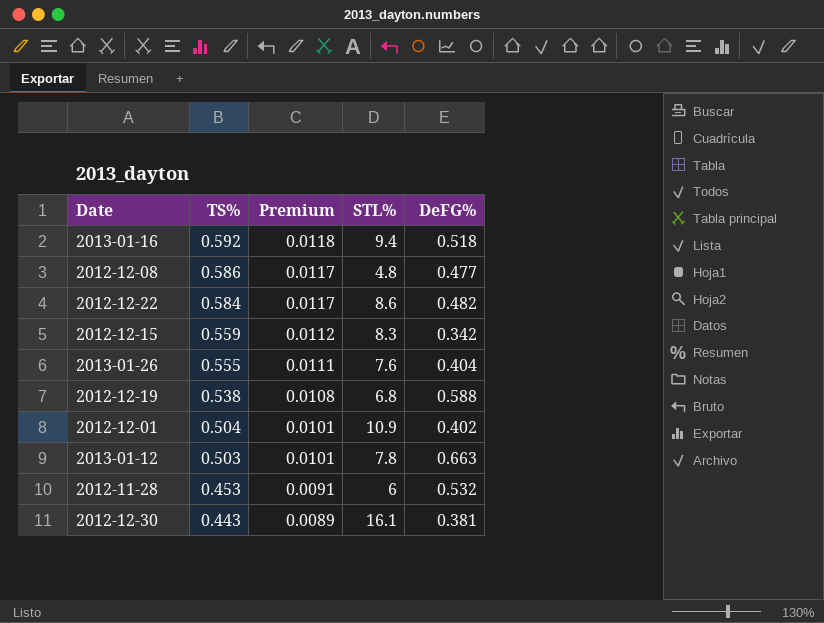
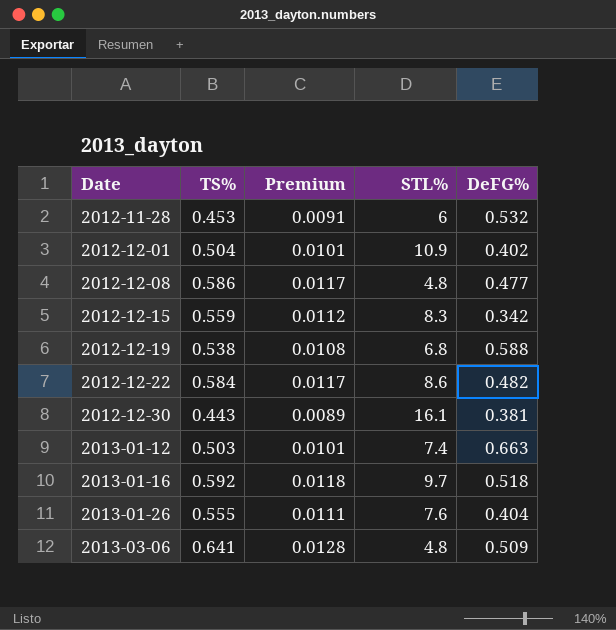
row order: TS% descending -> Date ascending
2013-01-12 | STL%: 7.8 -> 7.4
2013-01-16 | STL%: 9.4 -> 9.7
row 2013-03-06: none -> 0.641 | 0.0128 | 4.8 | 0.509

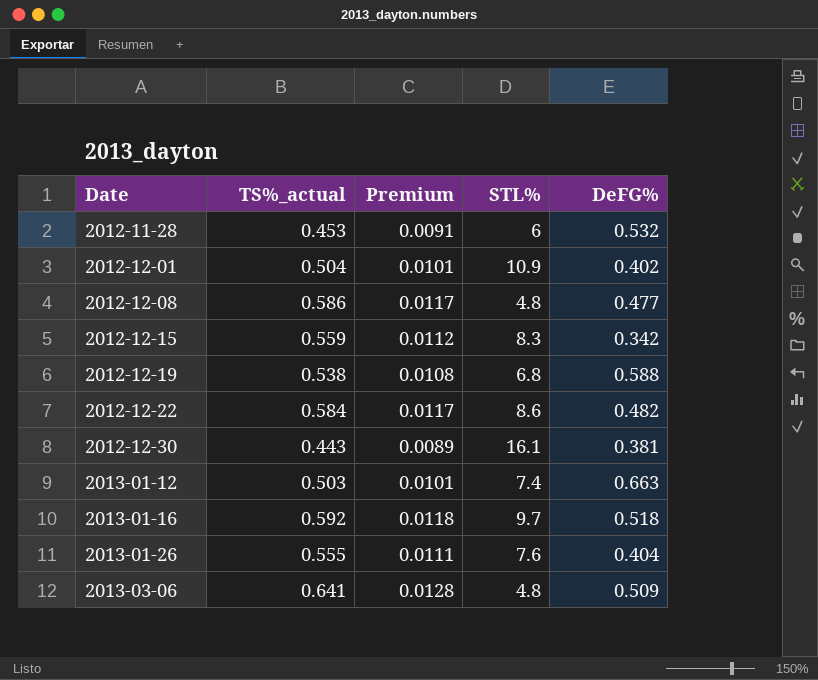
column name: TS% -> TS%_actual

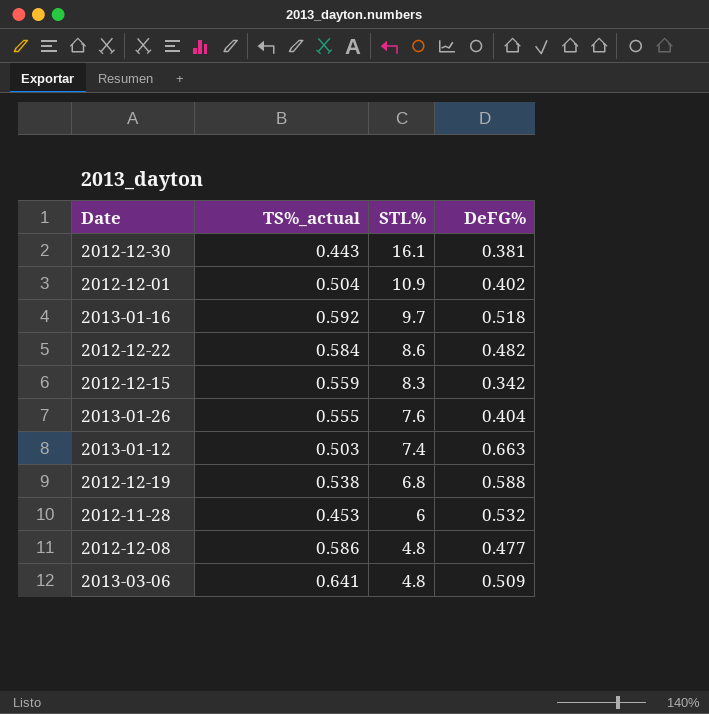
row order: Date ascending -> STL% descending
column Premium | formula: [TS%_actual] * 0.02 -> none

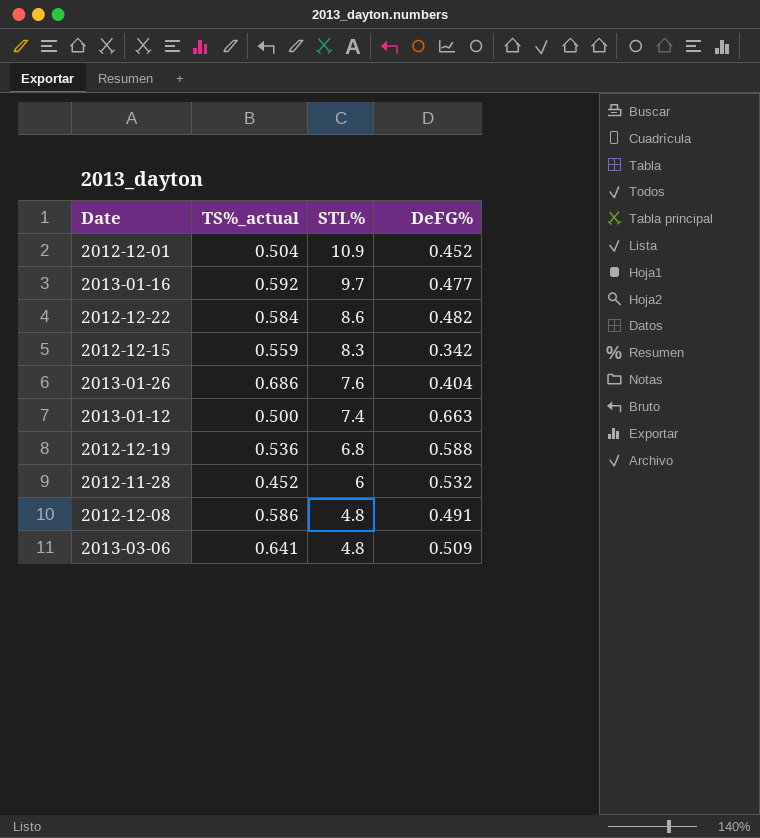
row 2012-12-30: 0.443 | 16.1 | 0.381 -> none
2012-12-01 | DeFG%: 0.402 -> 0.452
2013-01-16 | DeFG%: 0.518 -> 0.477
2013-01-26 | TS%_actual: 0.555 -> 0.686
2013-01-12 | TS%_actual: 0.503 -> 0.500
2012-12-19 | TS%_actual: 0.538 -> 0.536
2012-11-28 | TS%_actual: 0.453 -> 0.452
2012-12-08 | DeFG%: 0.477 -> 0.491

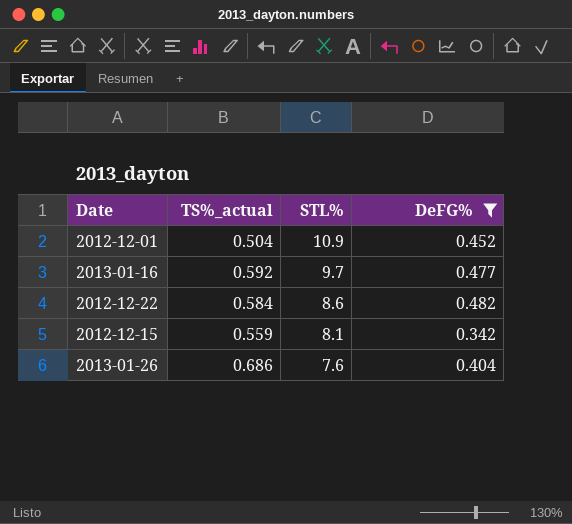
filter: none -> DeFG% <= 0.482
2012-12-15 | STL%: 8.3 -> 8.1

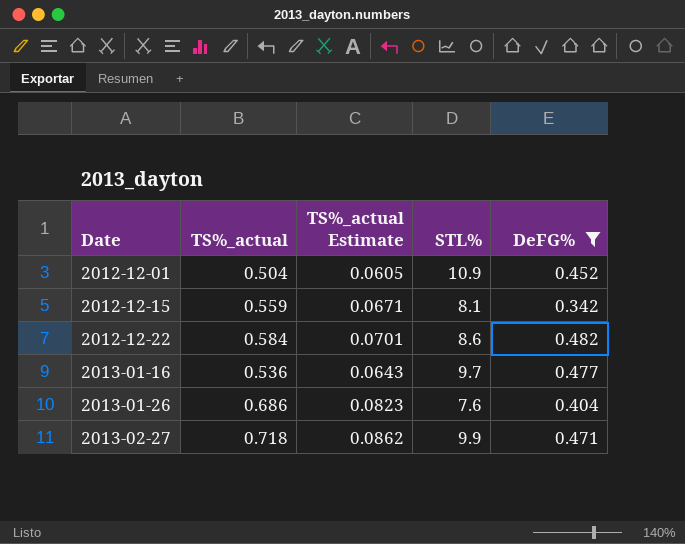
row order: STL% descending -> Date ascending
column TS%_actual Estimate | formula: none -> [TS%_actual] * 0.12
2013-01-16 | TS%_actual: 0.592 -> 0.536
row 2013-02-27: none -> 0.718 | 0.0862 | 9.9 | 0.471

